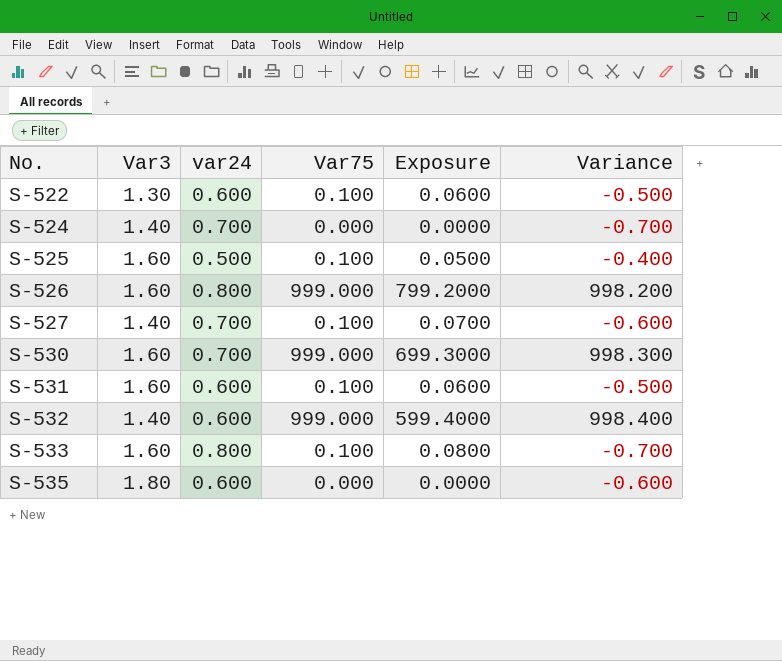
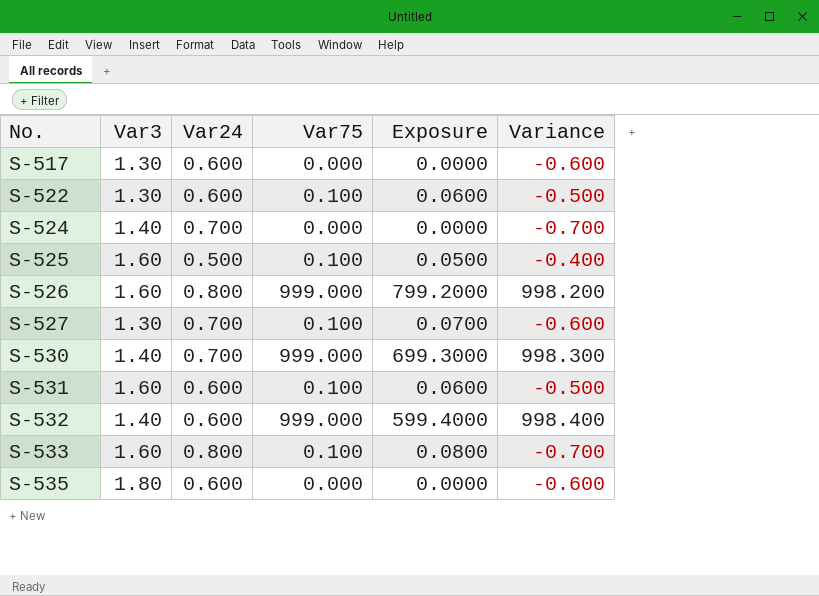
column name: var24 -> Var24
row S-517: none -> 1.30 | 0.600 | 0.000 | 0.0000 | -0.600
S-527 | Var3: 1.40 -> 1.30
S-530 | Var3: 1.60 -> 1.40

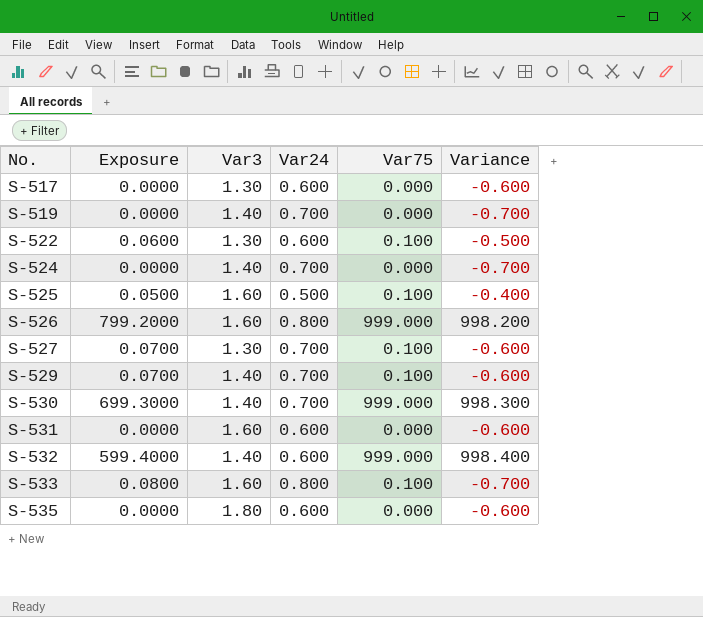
column Exposure | position: 5 -> 2
row S-519: none -> 0.0000 | 1.40 | 0.700 | 0.000 | -0.700
row S-529: none -> 0.0700 | 1.40 | 0.700 | 0.100 | -0.600
S-531 | Exposure: 0.0600 -> 0.0000
S-531 | Var75: 0.100 -> 0.000
S-531 | Variance: -0.500 -> -0.600

